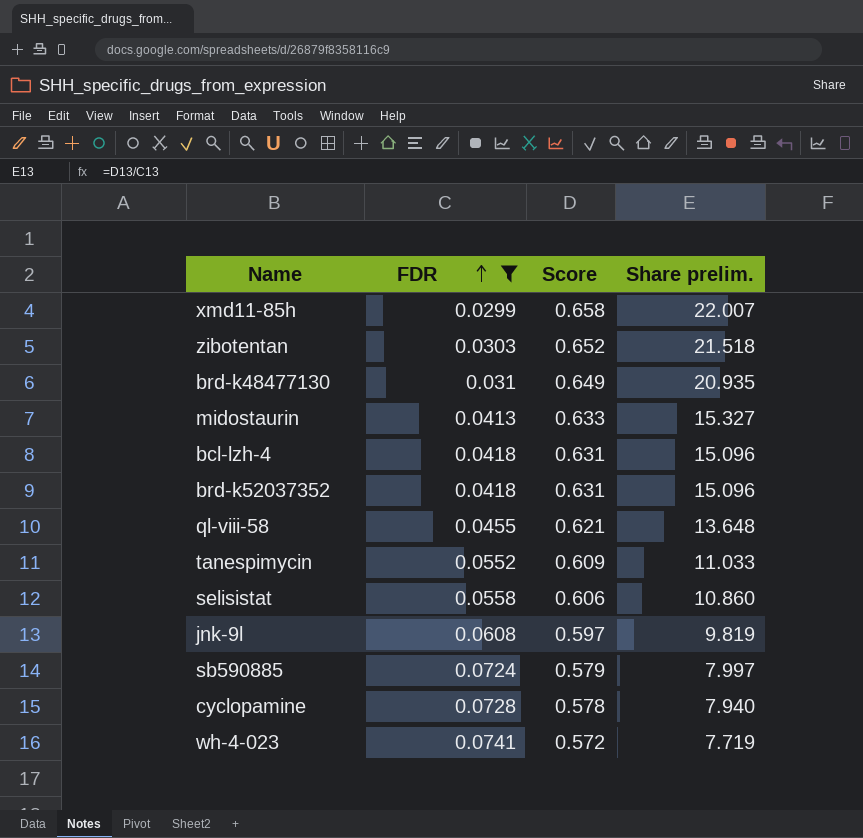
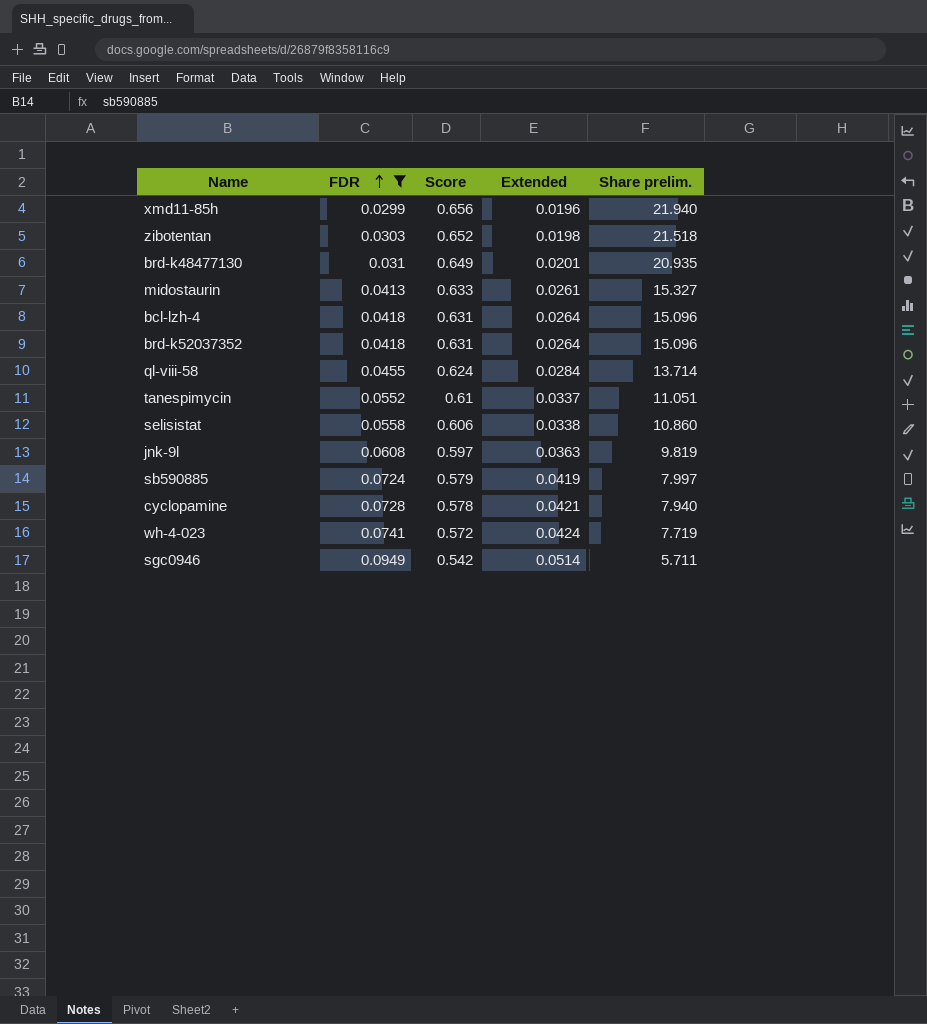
column Extended | formula: none -> [FDR] * [Score]
xmd11-85h | Score: 0.658 -> 0.656
xmd11-85h | Share prelim.: 22.007 -> 21.940
ql-viii-58 | Score: 0.621 -> 0.624
ql-viii-58 | Share prelim.: 13.648 -> 13.714
tanespimycin | Score: 0.609 -> 0.61
tanespimycin | Share prelim.: 11.033 -> 11.051
row sgc0946: none -> 0.0949 | 0.542 | 0.0514 | 5.711

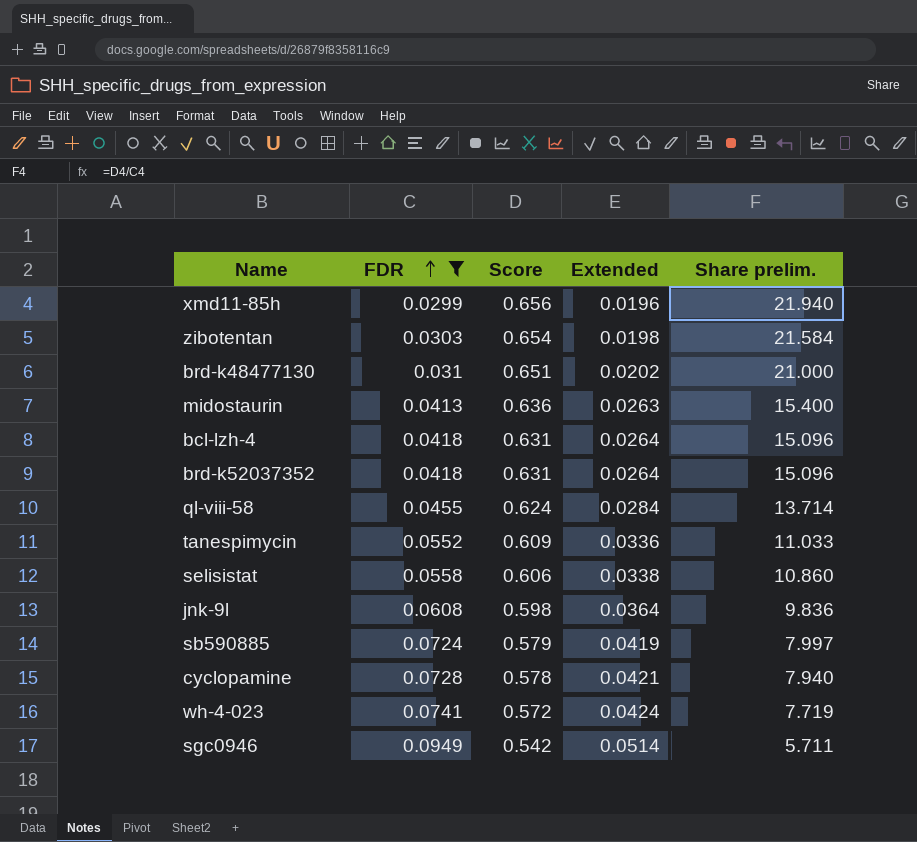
zibotentan | Score: 0.652 -> 0.654
zibotentan | Share prelim.: 21.518 -> 21.584
brd-k48477130 | Score: 0.649 -> 0.651
brd-k48477130 | Extended: 0.0201 -> 0.0202
brd-k48477130 | Share prelim.: 20.935 -> 21.000
midostaurin | Score: 0.633 -> 0.636
midostaurin | Extended: 0.0261 -> 0.0263
midostaurin | Share prelim.: 15.327 -> 15.400
tanespimycin | Score: 0.61 -> 0.609
tanespimycin | Extended: 0.0337 -> 0.0336
tanespimycin | Share prelim.: 11.051 -> 11.033
jnk-9l | Score: 0.597 -> 0.598
jnk-9l | Extended: 0.0363 -> 0.0364
jnk-9l | Share prelim.: 9.819 -> 9.836

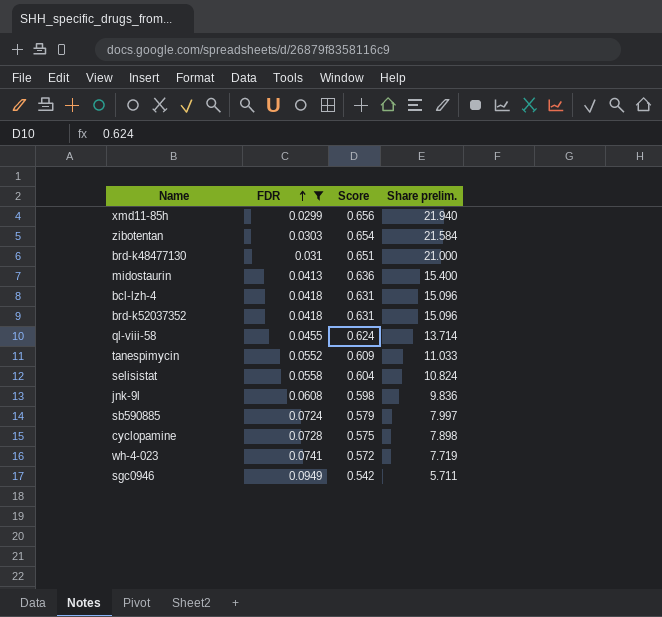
column Extended | formula: [FDR] * [Score] -> none
selisistat | Score: 0.606 -> 0.604
selisistat | Share prelim.: 10.860 -> 10.824
cyclopamine | Score: 0.578 -> 0.575
cyclopamine | Share prelim.: 7.940 -> 7.898

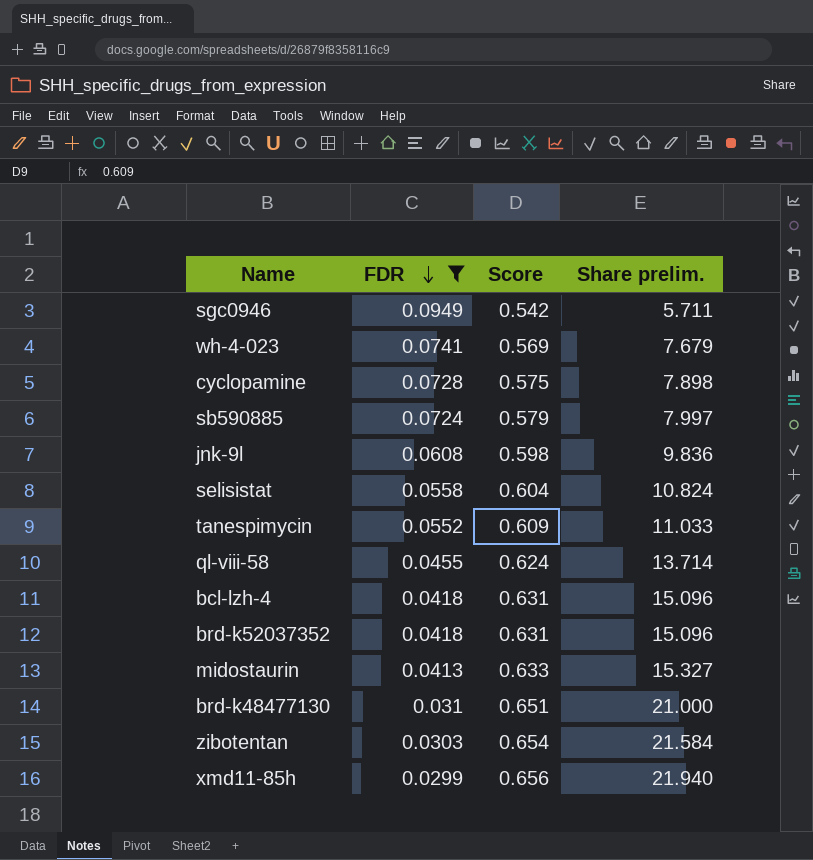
row order: FDR ascending -> FDR descending
wh-4-023 | Score: 0.572 -> 0.569
wh-4-023 | Share prelim.: 7.719 -> 7.679
midostaurin | Score: 0.636 -> 0.633
midostaurin | Share prelim.: 15.400 -> 15.327

